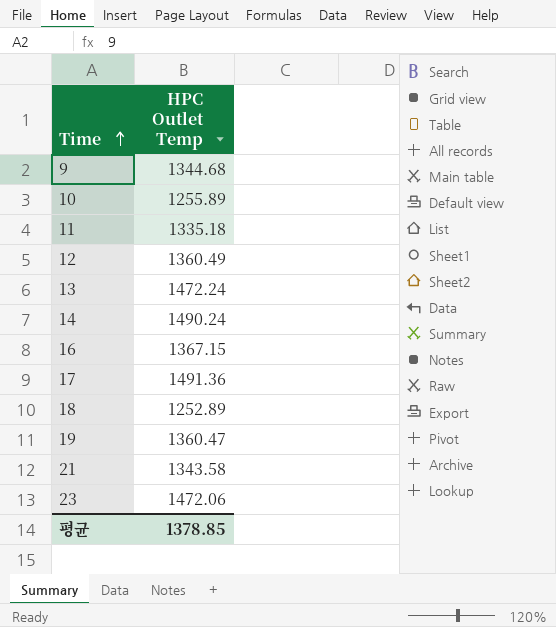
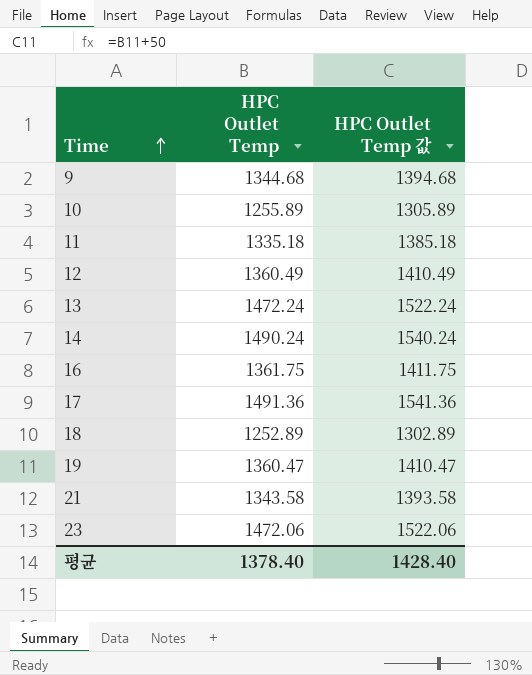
column HPC Outlet Temp 값 | formula: none -> [HPC Outlet Temp] + 50
16 | HPC Outlet Temp: 1367.15 -> 1361.75
평균 | HPC Outlet Temp: 1378.85 -> 1378.40

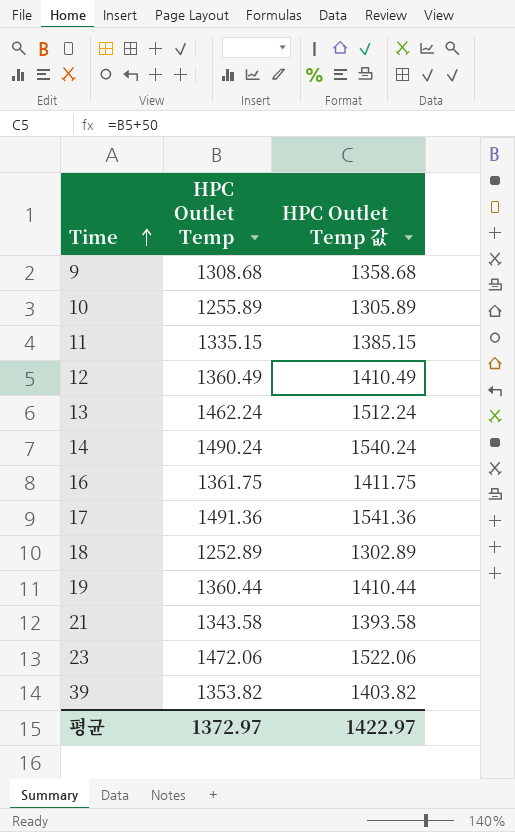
9 | HPC Outlet Temp: 1344.68 -> 1308.68
9 | HPC Outlet Temp 값: 1394.68 -> 1358.68
11 | HPC Outlet Temp: 1335.18 -> 1335.15
11 | HPC Outlet Temp 값: 1385.18 -> 1385.15
13 | HPC Outlet Temp: 1472.24 -> 1462.24
13 | HPC Outlet Temp 값: 1522.24 -> 1512.24
19 | HPC Outlet Temp: 1360.47 -> 1360.44
19 | HPC Outlet Temp 값: 1410.47 -> 1410.44
row 39: none -> 1353.82 | 1403.82
평균 | HPC Outlet Temp: 1378.40 -> 1372.97
평균 | HPC Outlet Temp 값: 1428.40 -> 1422.97

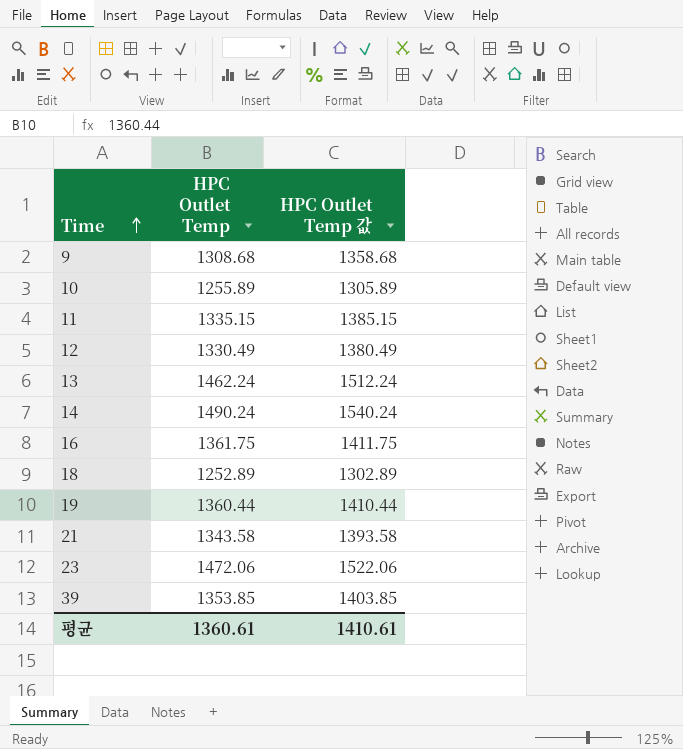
row 17: 1491.36 | 1541.36 -> none
12 | HPC Outlet Temp: 1360.49 -> 1330.49
12 | HPC Outlet Temp 값: 1410.49 -> 1380.49
39 | HPC Outlet Temp: 1353.82 -> 1353.85
39 | HPC Outlet Temp 값: 1403.82 -> 1403.85
평균 | HPC Outlet Temp: 1372.97 -> 1360.61
평균 | HPC Outlet Temp 값: 1422.97 -> 1410.61

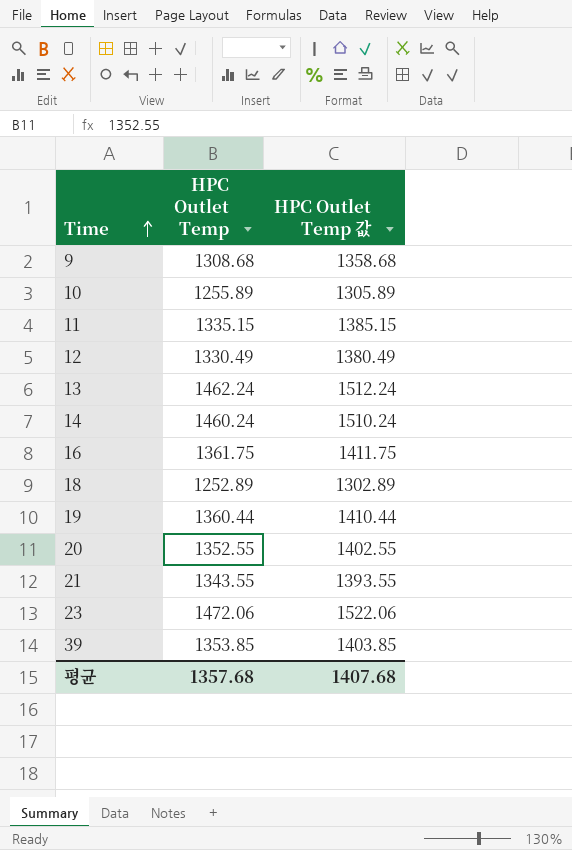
14 | HPC Outlet Temp: 1490.24 -> 1460.24
14 | HPC Outlet Temp 값: 1540.24 -> 1510.24
row 20: none -> 1352.55 | 1402.55
21 | HPC Outlet Temp: 1343.58 -> 1343.55
21 | HPC Outlet Temp 값: 1393.58 -> 1393.55
평균 | HPC Outlet Temp: 1360.61 -> 1357.68
평균 | HPC Outlet Temp 값: 1410.61 -> 1407.68

